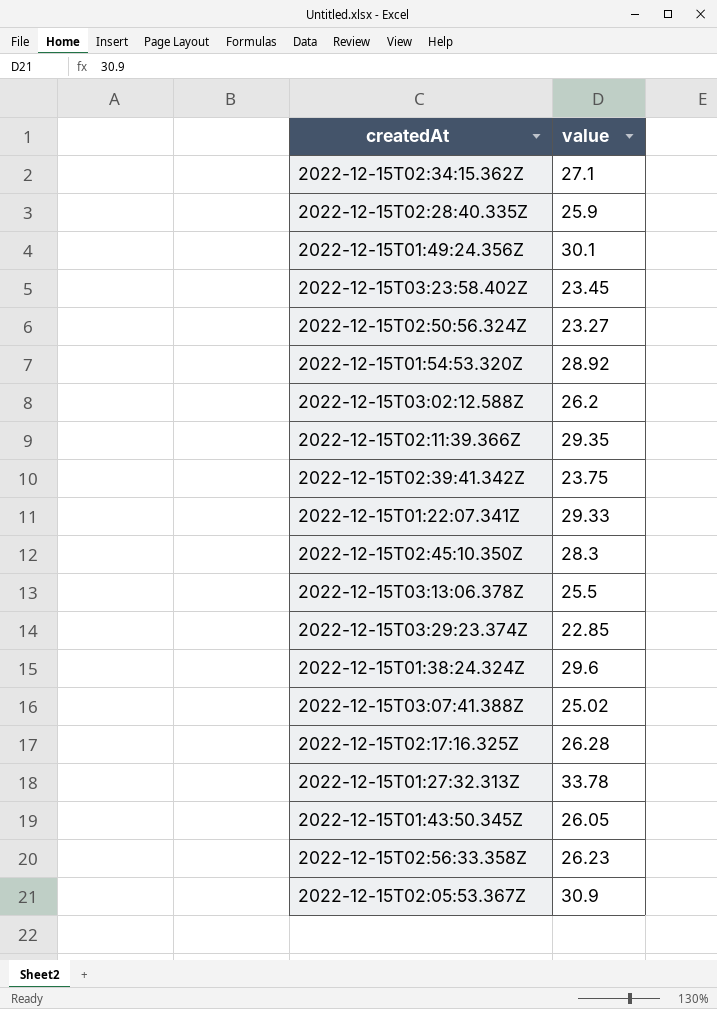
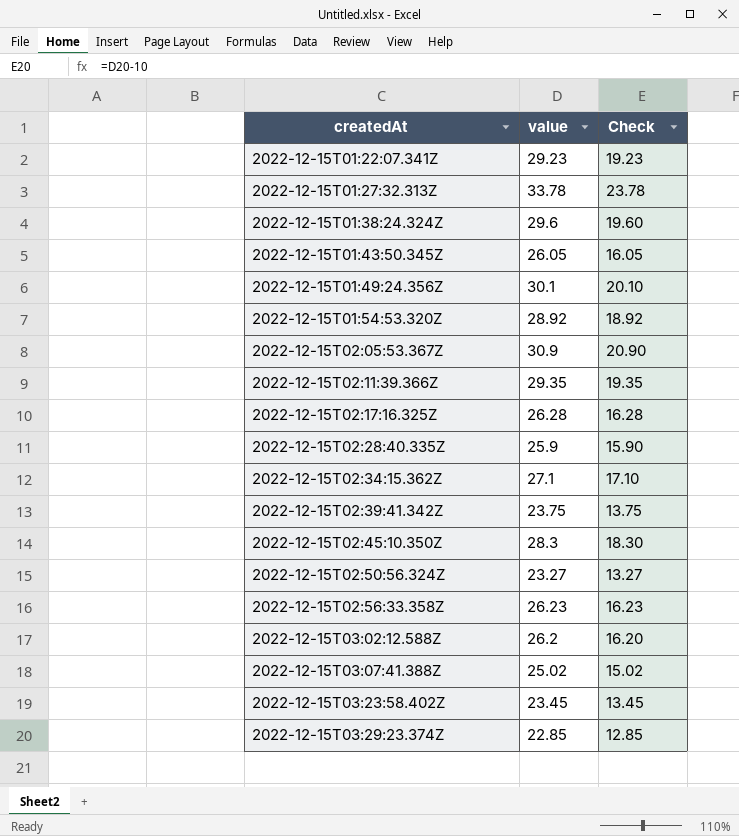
row order: none -> createdAt ascending
column Check | formula: none -> [value] - 10
row 2022-12-15T03:13:06.378Z: 25.5 -> none
2022-12-15T01:22:07.341Z | value: 29.33 -> 29.23

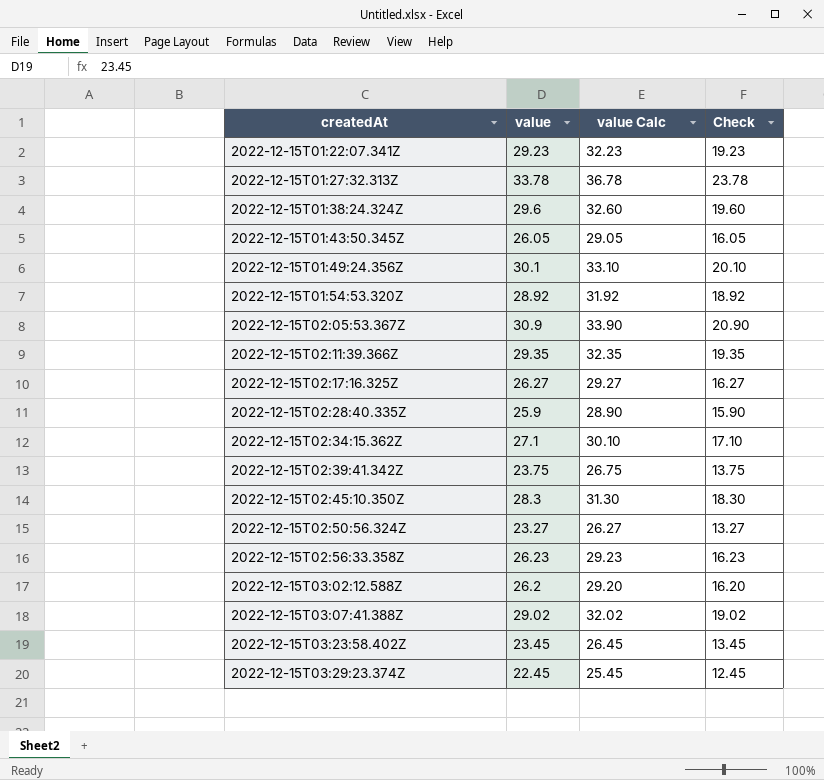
column value Calc | formula: none -> [value] + 3
2022-12-15T02:17:16.325Z | value: 26.28 -> 26.27
2022-12-15T02:17:16.325Z | Check: 16.28 -> 16.27
2022-12-15T03:07:41.388Z | value: 25.02 -> 29.02
2022-12-15T03:07:41.388Z | Check: 15.02 -> 19.02
2022-12-15T03:29:23.374Z | value: 22.85 -> 22.45
2022-12-15T03:29:23.374Z | Check: 12.85 -> 12.45

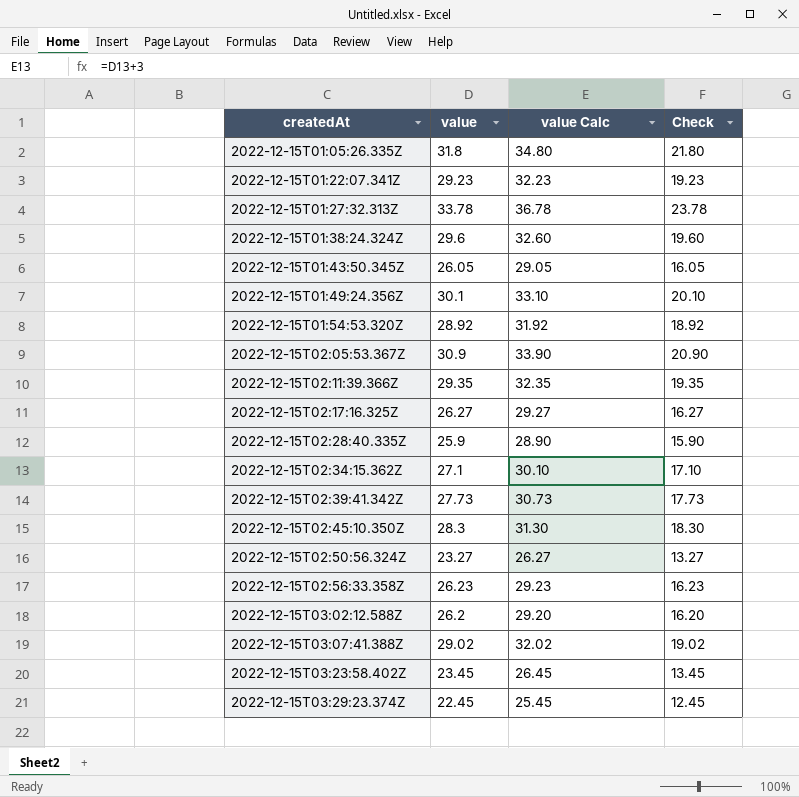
row 2022-12-15T01:05:26.335Z: none -> 31.8 | 34.80 | 21.80
2022-12-15T02:39:41.342Z | value: 23.75 -> 27.73
2022-12-15T02:39:41.342Z | value Calc: 26.75 -> 30.73
2022-12-15T02:39:41.342Z | Check: 13.75 -> 17.73

